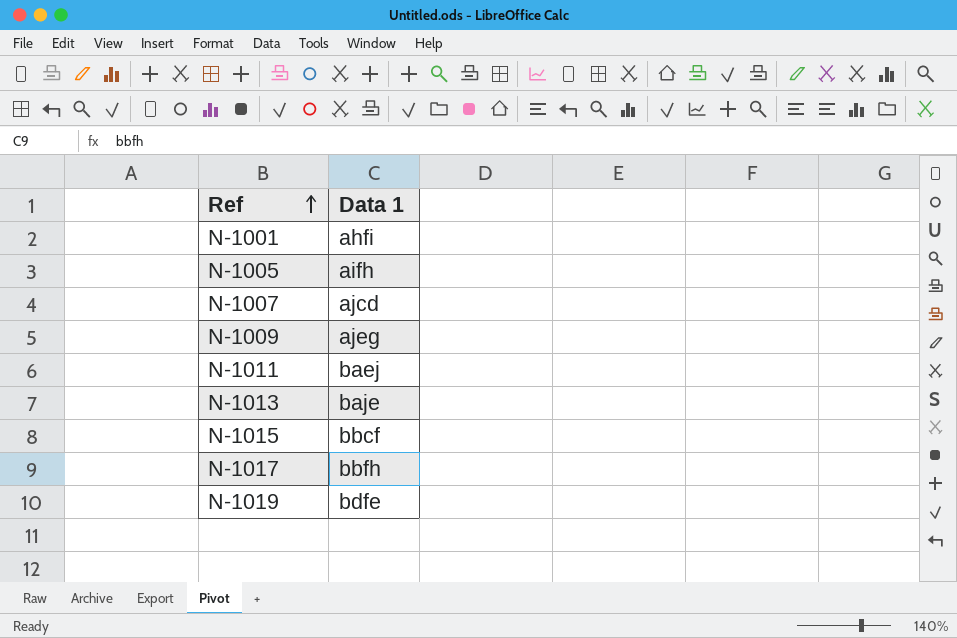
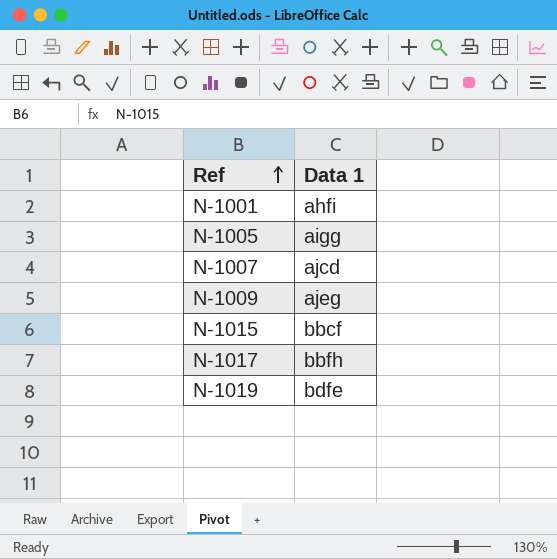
row N-1011: baej -> none
row N-1013: baje -> none
N-1005 | Data 1: aifh -> aigg

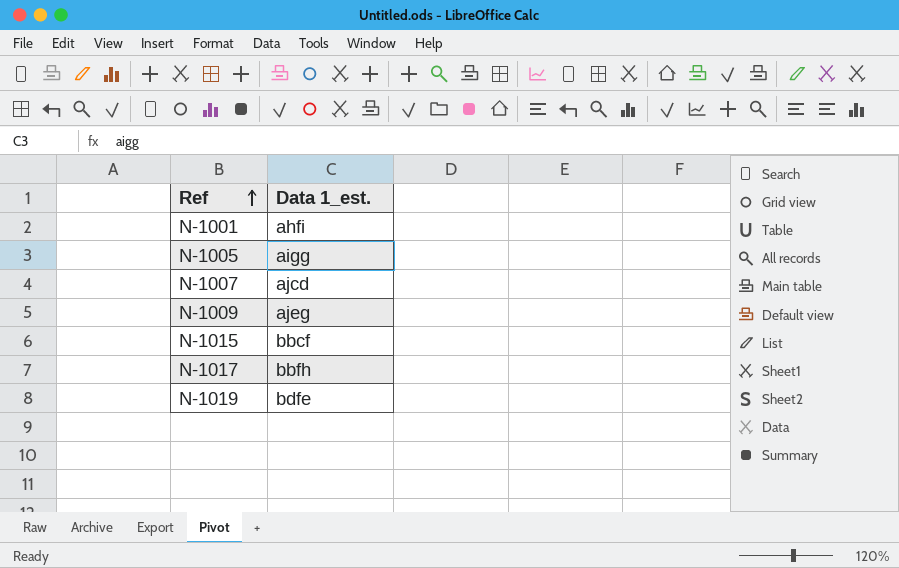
column name: Data 1 -> Data 1_est.

